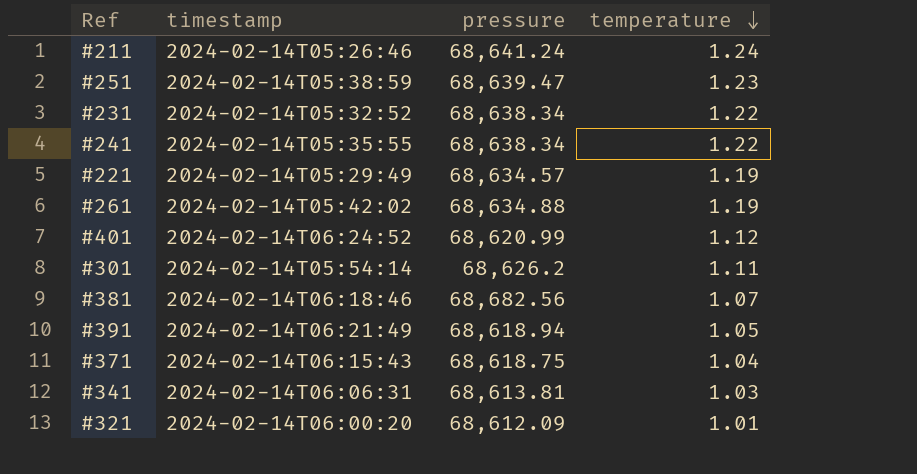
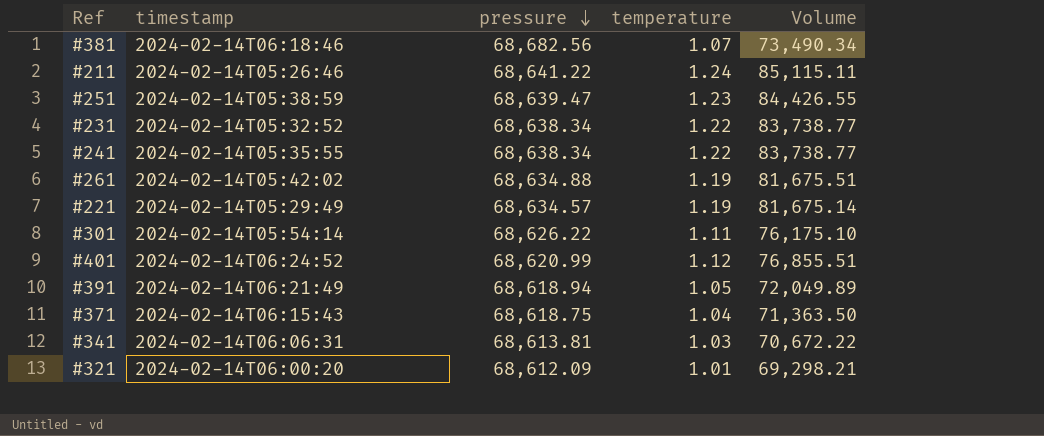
row order: temperature descending -> pressure descending
column Volume | formula: none -> [pressure] * [temperature]
#211 | pressure: 68,641.24 -> 68,641.22
#301 | pressure: 68,626.2 -> 68,626.22

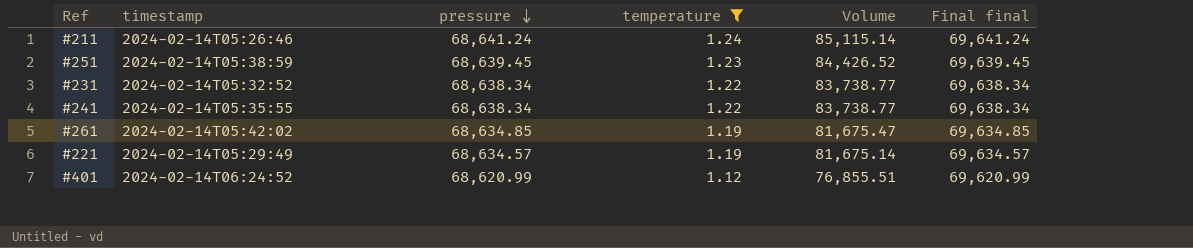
filter: none -> temperature >= 1.12
column Final final | formula: none -> [pressure] + 1000
#211 | pressure: 68,641.22 -> 68,641.24
#211 | Volume: 85,115.11 -> 85,115.14
#251 | pressure: 68,639.47 -> 68,639.45
#251 | Volume: 84,426.55 -> 84,426.52
#261 | pressure: 68,634.88 -> 68,634.85
#261 | Volume: 81,675.51 -> 81,675.47

